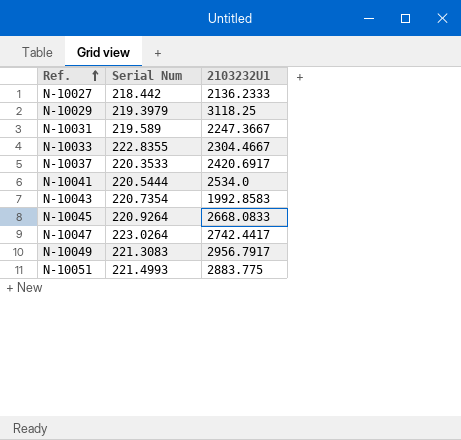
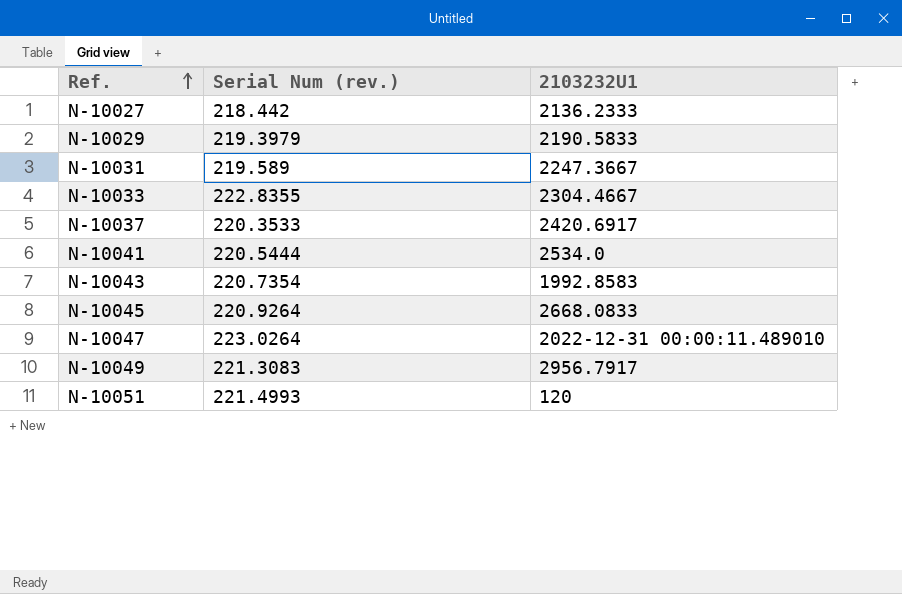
column name: Serial Num -> Serial Num (rev.)
N-10029 | 2103232U1: 3118.25 -> 2190.5833
N-10047 | 2103232U1: 2742.4417 -> 2022-12-31 00:00:11.489010
N-10051 | 2103232U1: 2883.775 -> 120

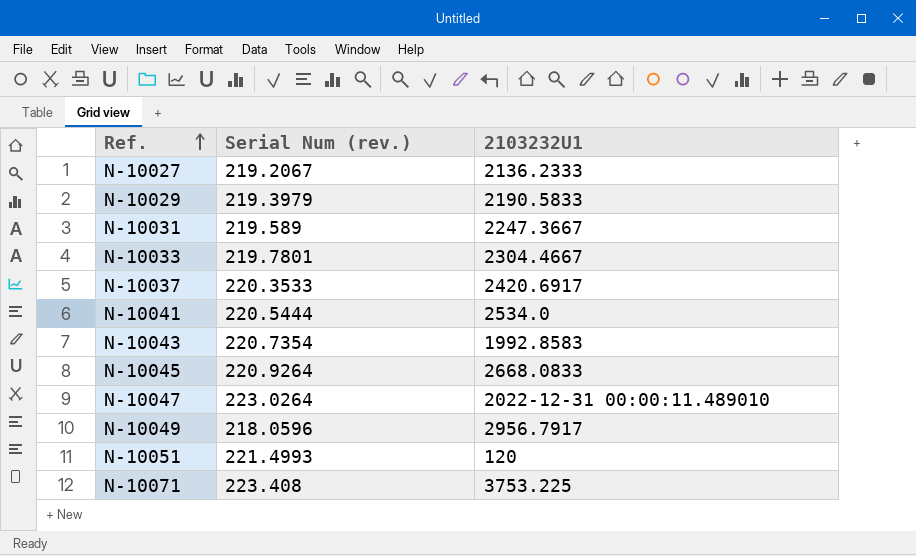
N-10027 | Serial Num (rev.): 218.442 -> 219.2067
N-10033 | Serial Num (rev.): 222.8355 -> 219.7801
N-10049 | Serial Num (rev.): 221.3083 -> 218.0596
row N-10071: none -> 223.408 | 3753.225

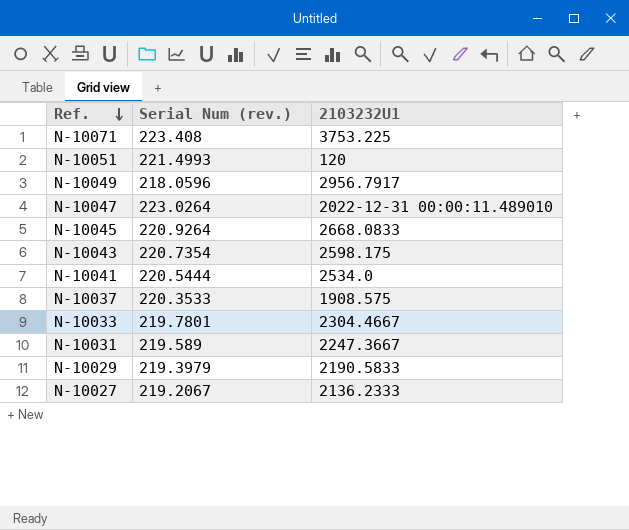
row order: Ref. ascending -> Ref. descending
N-10043 | 2103232U1: 1992.8583 -> 2598.175
N-10037 | 2103232U1: 2420.6917 -> 1908.575

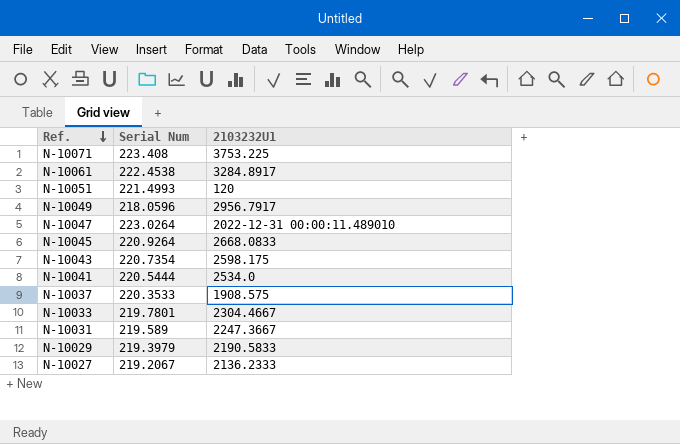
column name: Serial Num (rev.) -> Serial Num
row N-10061: none -> 222.4538 | 3284.8917

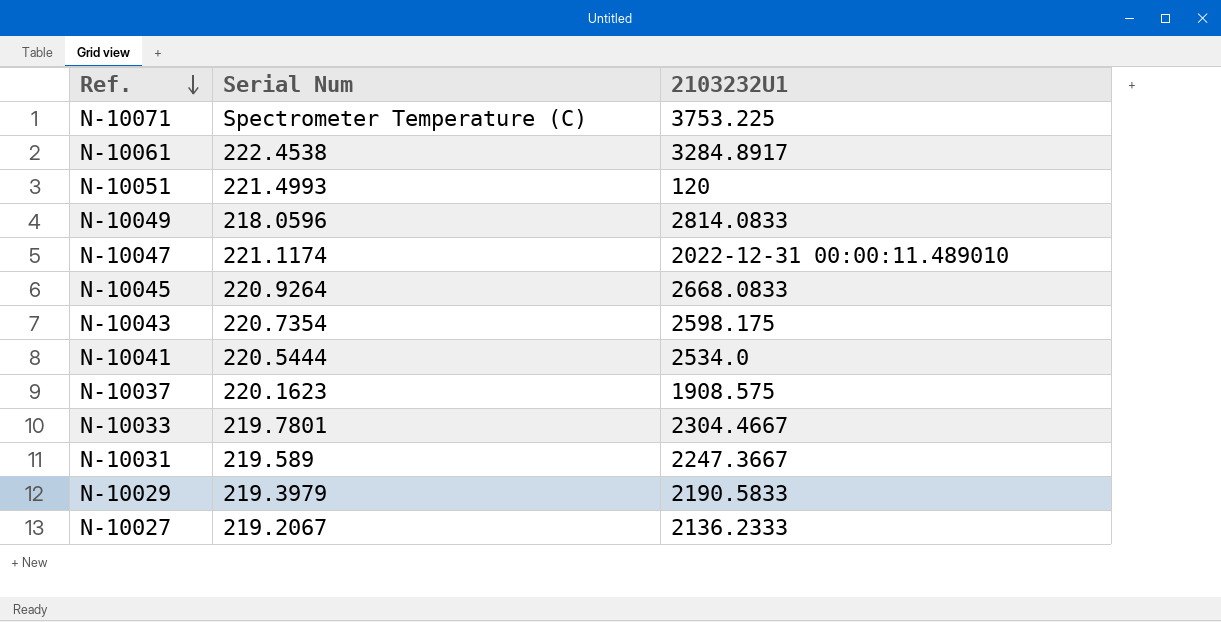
N-10071 | Serial Num: 223.408 -> Spectrometer Temperature (C)
N-10049 | 2103232U1: 2956.7917 -> 2814.0833
N-10047 | Serial Num: 223.0264 -> 221.1174
N-10037 | Serial Num: 220.3533 -> 220.1623

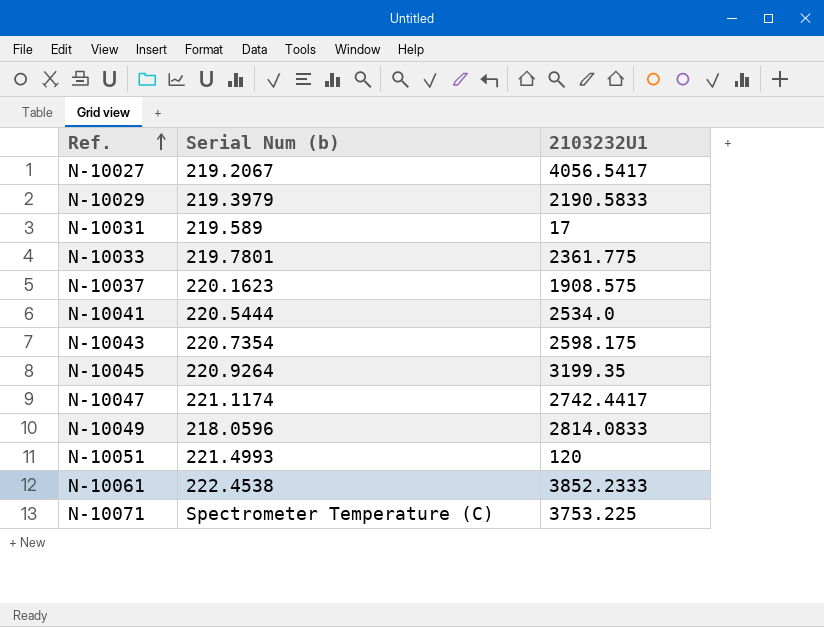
row order: Ref. descending -> Ref. ascending
column name: Serial Num -> Serial Num (b)
N-10027 | 2103232U1: 2136.2333 -> 4056.5417
N-10031 | 2103232U1: 2247.3667 -> 17
N-10033 | 2103232U1: 2304.4667 -> 2361.775
N-10045 | 2103232U1: 2668.0833 -> 3199.35
N-10047 | 2103232U1: 2022-12-31 00:00:11.489010 -> 2742.4417
N-10061 | 2103232U1: 3284.8917 -> 3852.2333

